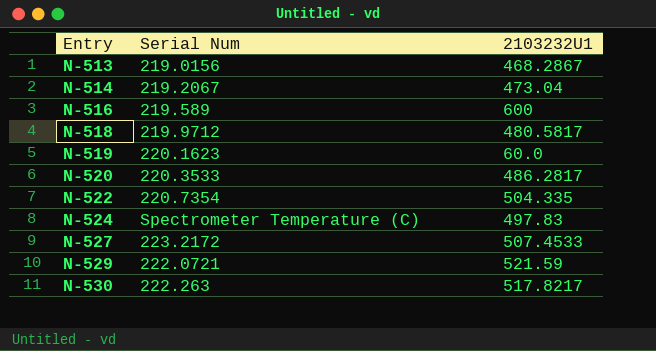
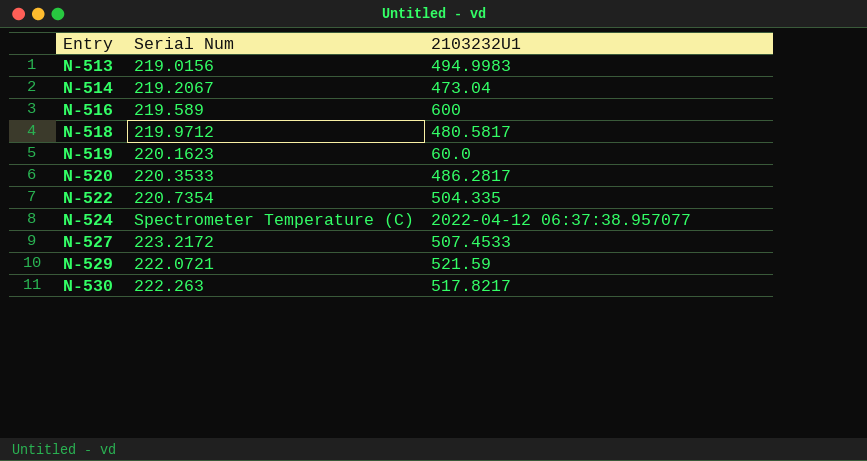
N-513 | 2103232U1: 468.2867 -> 494.9983
N-524 | 2103232U1: 497.83 -> 2022-04-12 06:37:38.957077

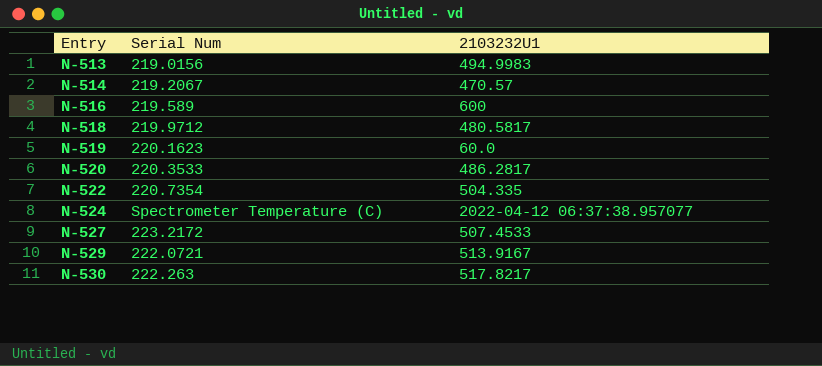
N-514 | 2103232U1: 473.04 -> 470.57
N-529 | 2103232U1: 521.59 -> 513.9167

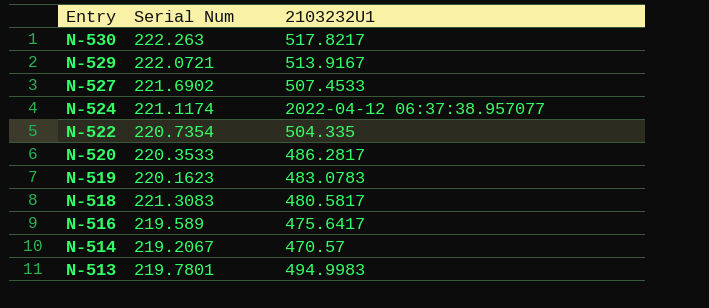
row order: Entry ascending -> Entry descending
N-527 | Serial Num: 223.2172 -> 221.6902
N-524 | Serial Num: Spectrometer Temperature (C) -> 221.1174
N-519 | 2103232U1: 60.0 -> 483.0783
N-518 | Serial Num: 219.9712 -> 221.3083
N-516 | 2103232U1: 600 -> 475.6417
N-513 | Serial Num: 219.0156 -> 219.7801

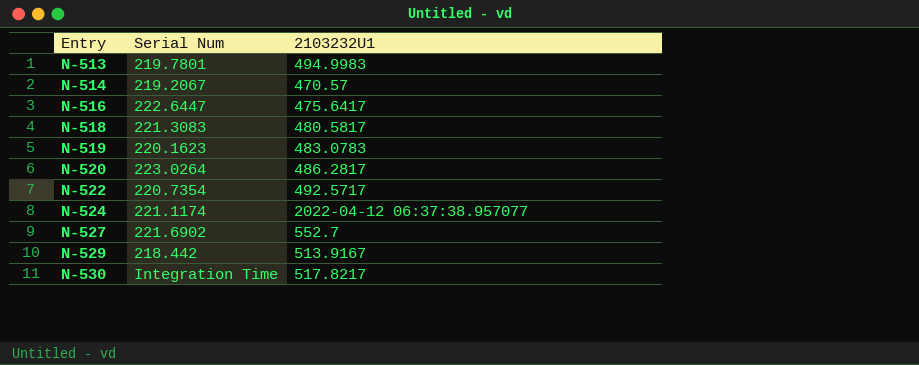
row order: Entry descending -> Entry ascending
N-516 | Serial Num: 219.589 -> 222.6447
N-520 | Serial Num: 220.3533 -> 223.0264
N-522 | 2103232U1: 504.335 -> 492.5717
N-527 | 2103232U1: 507.4533 -> 552.7
N-529 | Serial Num: 222.0721 -> 218.442
N-530 | Serial Num: 222.263 -> Integration Time

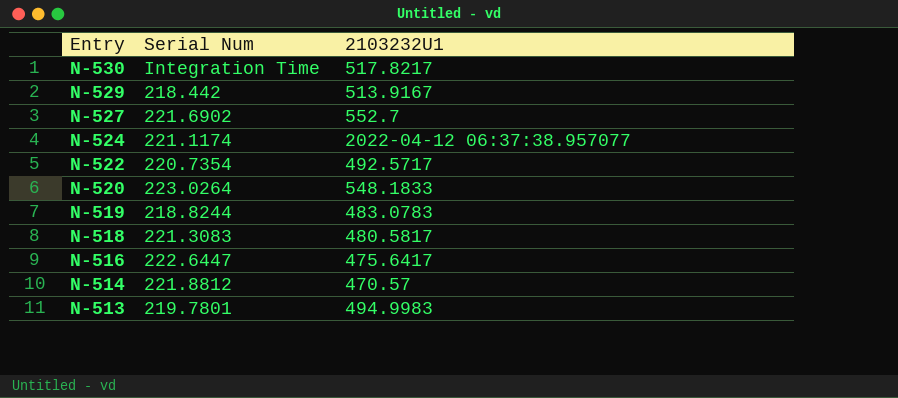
row order: Entry ascending -> Entry descending
N-520 | 2103232U1: 486.2817 -> 548.1833
N-519 | Serial Num: 220.1623 -> 218.8244
N-514 | Serial Num: 219.2067 -> 221.8812

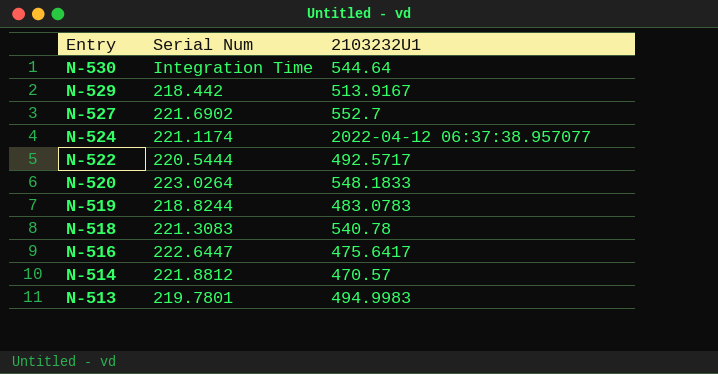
N-530 | 2103232U1: 517.8217 -> 544.64
N-522 | Serial Num: 220.7354 -> 220.5444
N-518 | 2103232U1: 480.5817 -> 540.78

